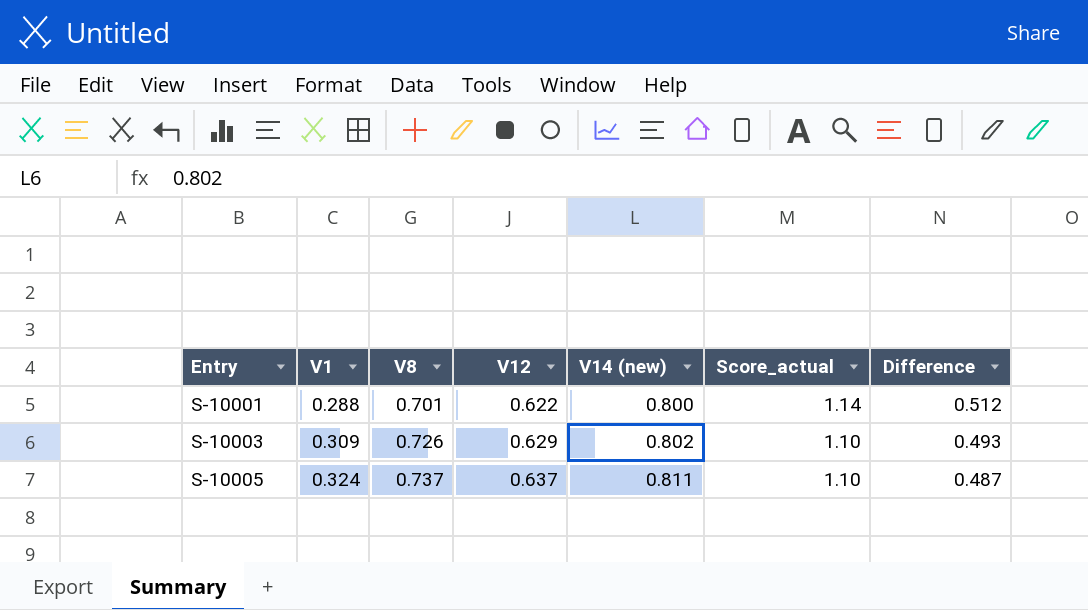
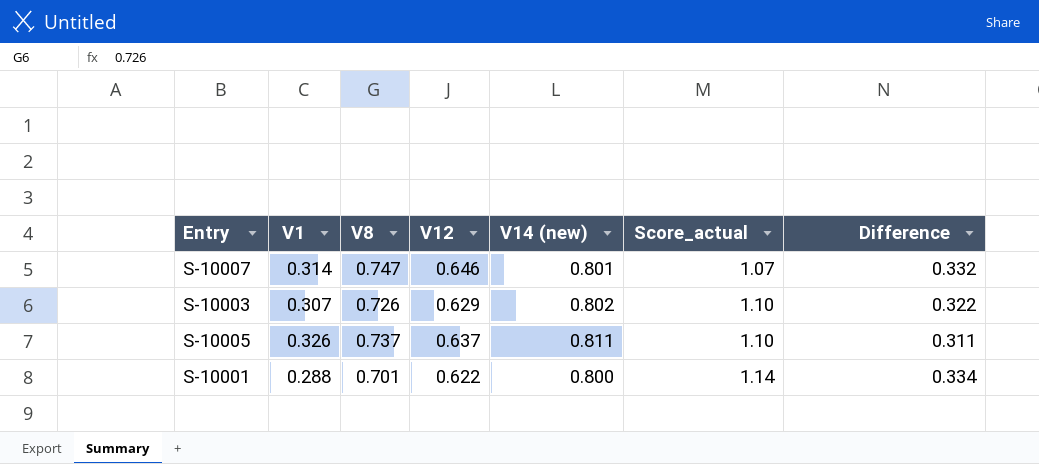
row order: Entry ascending -> Score_actual ascending
column Difference | formula: [V14 (new)] - [V1] -> [V12] - [V1]
row S-10007: none -> 0.314 | 0.747 | 0.646 | 0.801 | 1.07 | 0.332
S-10003 | V1: 0.309 -> 0.307
S-10005 | V1: 0.324 -> 0.326

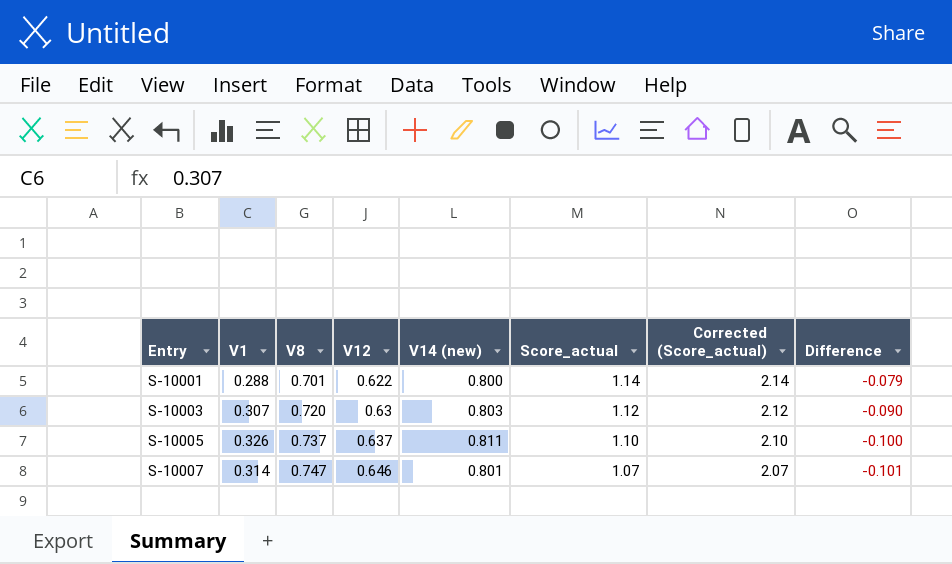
row order: Score_actual ascending -> Entry ascending
column Corrected (Score_actual) | formula: none -> [Score_actual] + 1
column Difference | formula: [V12] - [V1] -> [V12] - [V8]
S-10003 | V8: 0.726 -> 0.720
S-10003 | V12: 0.629 -> 0.63
S-10003 | V14 (new): 0.802 -> 0.803
S-10003 | Score_actual: 1.10 -> 1.12

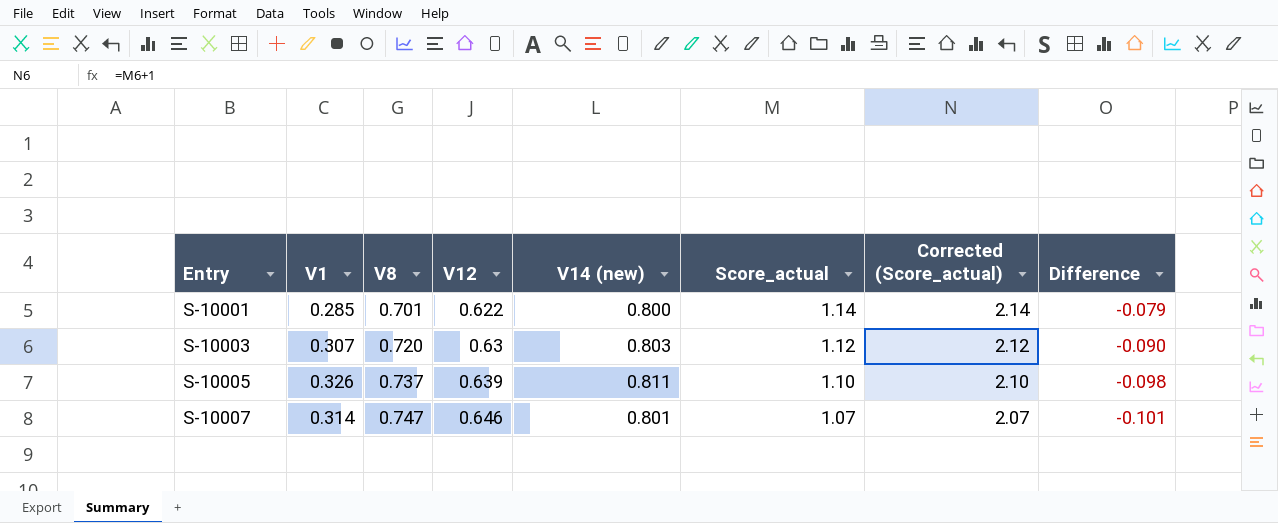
S-10001 | V1: 0.288 -> 0.285
S-10005 | V12: 0.637 -> 0.639
S-10005 | Difference: -0.100 -> -0.098

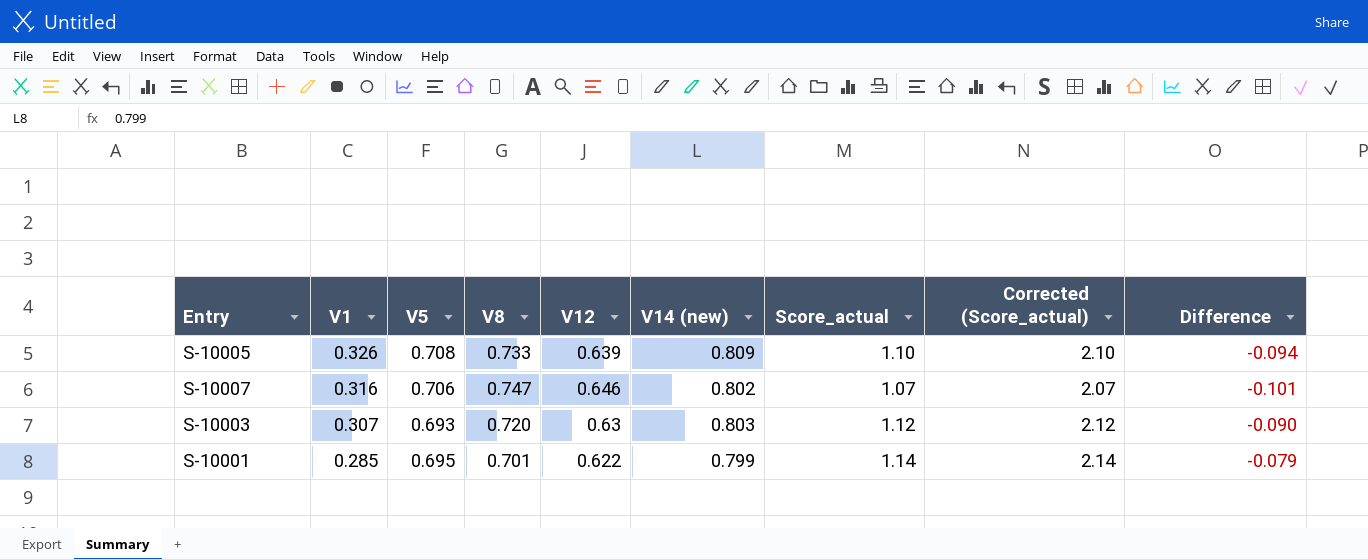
row order: Entry ascending -> V1 descending
column V5 | position: none -> 3
S-10005 | V8: 0.737 -> 0.733
S-10005 | V14 (new): 0.811 -> 0.809
S-10005 | Difference: -0.098 -> -0.094
S-10007 | V1: 0.314 -> 0.316
S-10007 | V14 (new): 0.801 -> 0.802
S-10001 | V14 (new): 0.800 -> 0.799

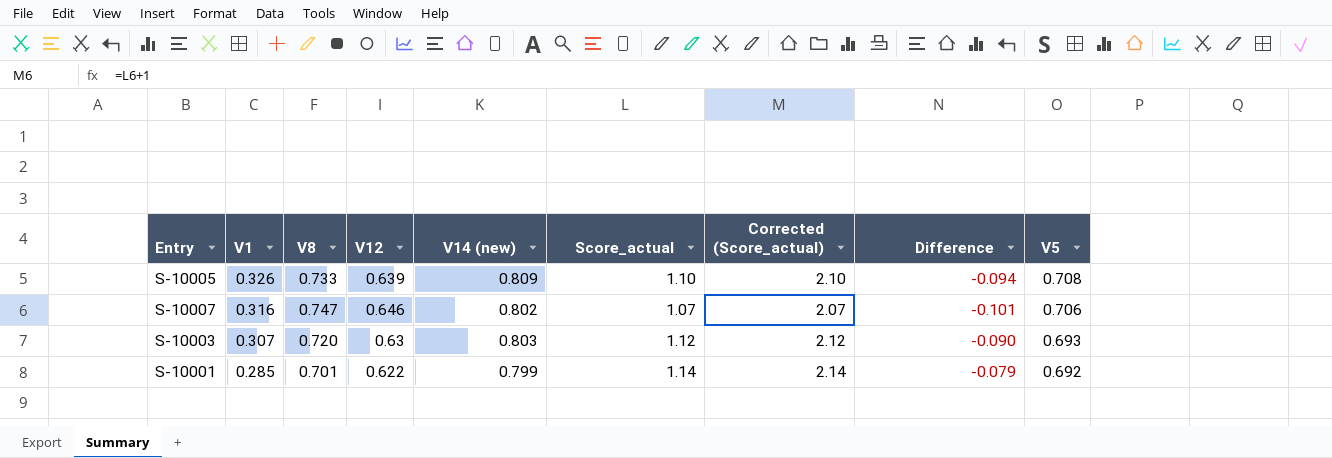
column V5 | position: 3 -> 9
S-10001 | V5: 0.695 -> 0.692

